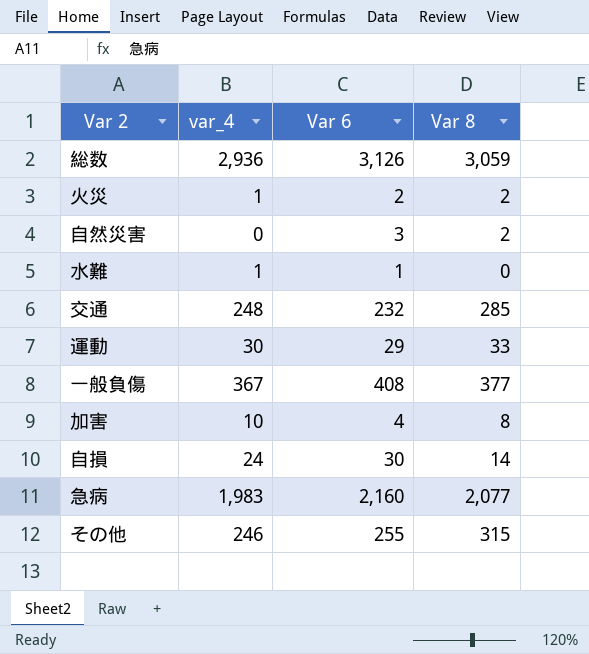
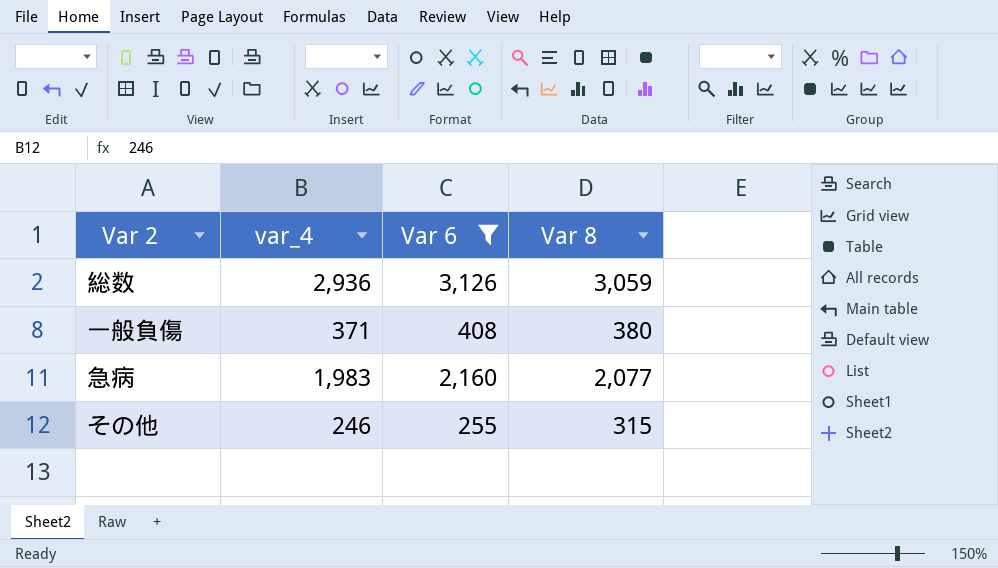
filter: none -> Var 6 >= 255
一般負傷 | var_4: 367 -> 371
一般負傷 | Var 8: 377 -> 380

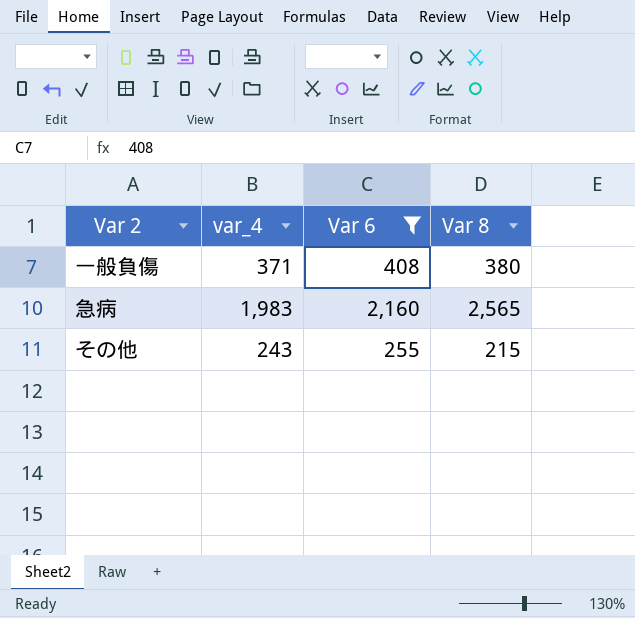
row 総数: 2,936 | 3,126 | 3,059 -> none
急病 | Var 8: 2,077 -> 2,565
その他 | var_4: 246 -> 243
その他 | Var 8: 315 -> 215

